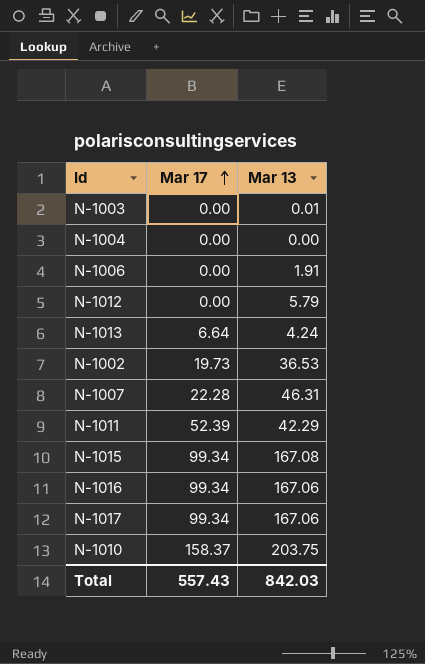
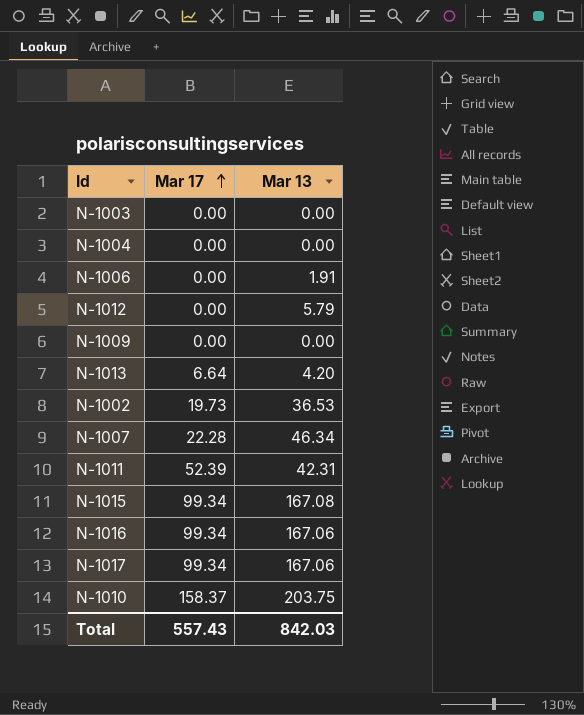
N-1003 | Mar 13: 0.01 -> 0.00
row N-1009: none -> 0.00 | 0.00
N-1013 | Mar 13: 4.24 -> 4.20
N-1007 | Mar 13: 46.31 -> 46.34
N-1011 | Mar 13: 42.29 -> 42.31

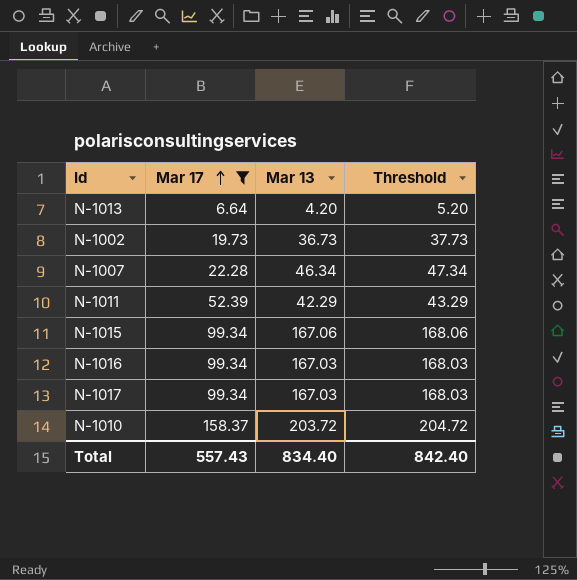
filter: none -> Mar 17 != 0.00
column Threshold | formula: none -> [Mar 13] + 1
N-1002 | Mar 13: 36.53 -> 36.73
N-1011 | Mar 13: 42.31 -> 42.29
N-1015 | Mar 13: 167.08 -> 167.06
N-1016 | Mar 13: 167.06 -> 167.03
N-1017 | Mar 13: 167.06 -> 167.03
N-1010 | Mar 13: 203.75 -> 203.72
Total | Mar 13: 842.03 -> 834.40

